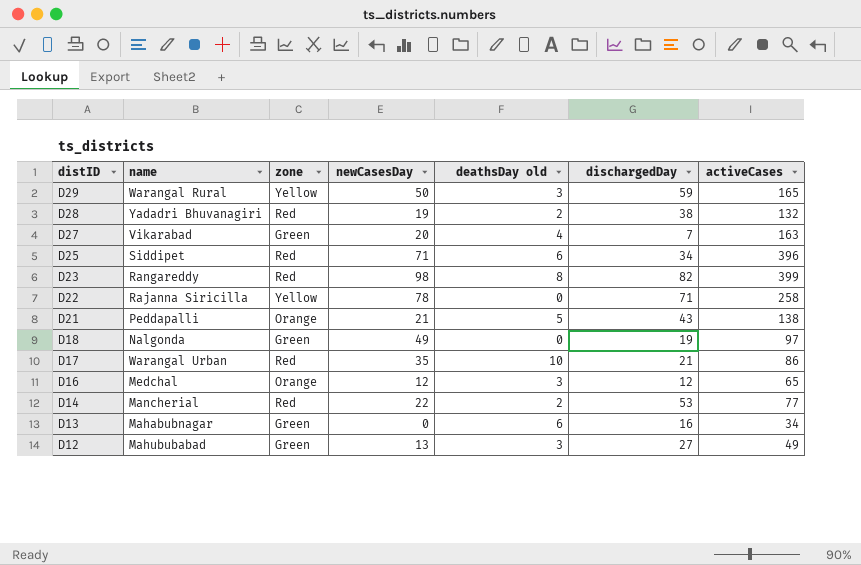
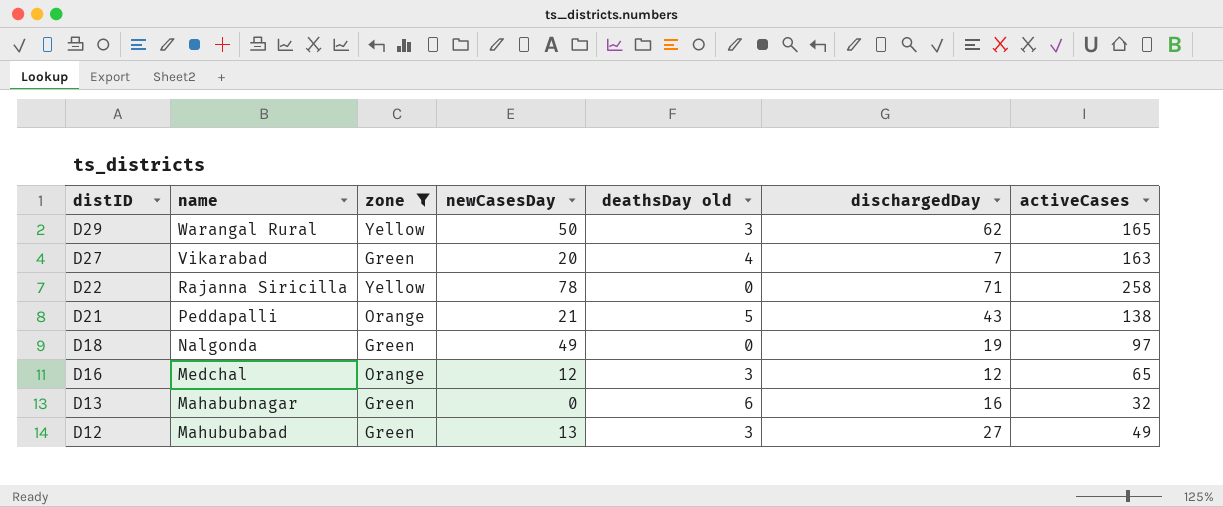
filter: none -> zone != Red
D29 | dischargedDay: 59 -> 62
D13 | activeCases: 34 -> 32

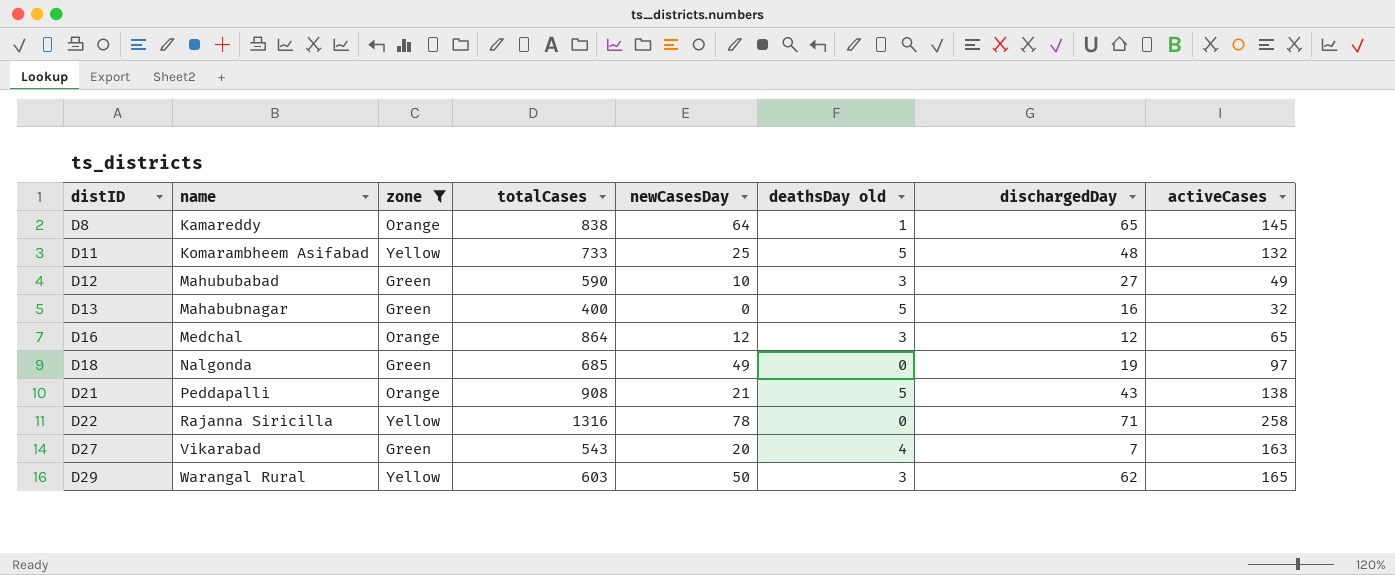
row order: distID descending -> distID ascending
column totalCases | position: none -> 4
row D8: none -> Kamareddy | Orange | 838 | 64 | 1 | 65 | 145
row D11: none -> Komarambheem Asifabad | Yellow | 733 | 25 | 5 | 48 | 132
D12 | newCasesDay: 13 -> 10
D13 | deathsDay old: 6 -> 5

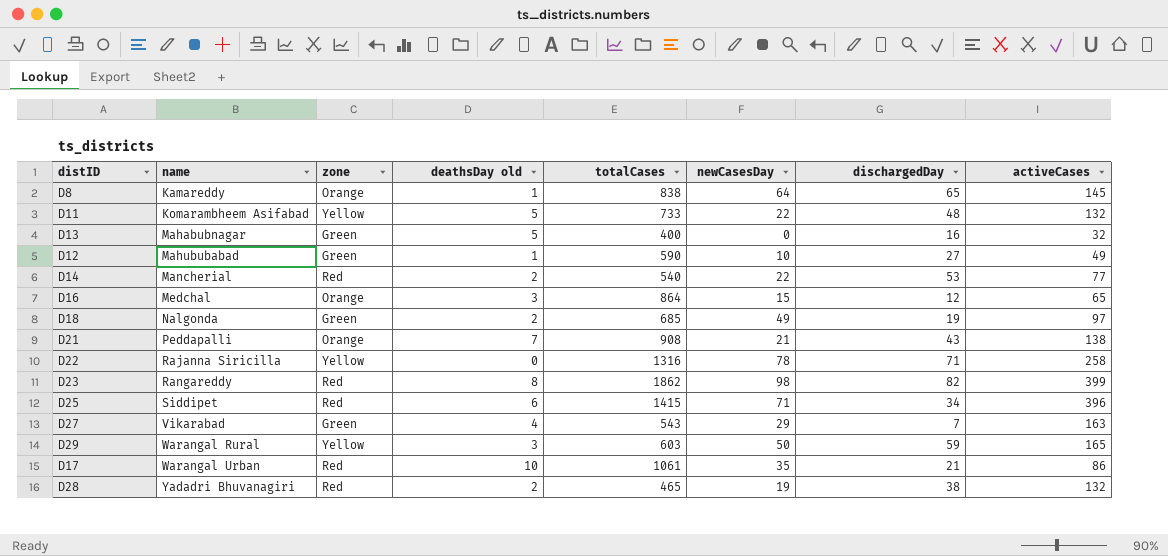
filter: zone != Red -> none
row order: distID ascending -> name ascending
column deathsDay old | position: 6 -> 4
D11 | newCasesDay: 25 -> 22
D12 | deathsDay old: 3 -> 1
D16 | newCasesDay: 12 -> 15
D18 | deathsDay old: 0 -> 2
D21 | deathsDay old: 5 -> 7
D27 | newCasesDay: 20 -> 29
D29 | dischargedDay: 62 -> 59

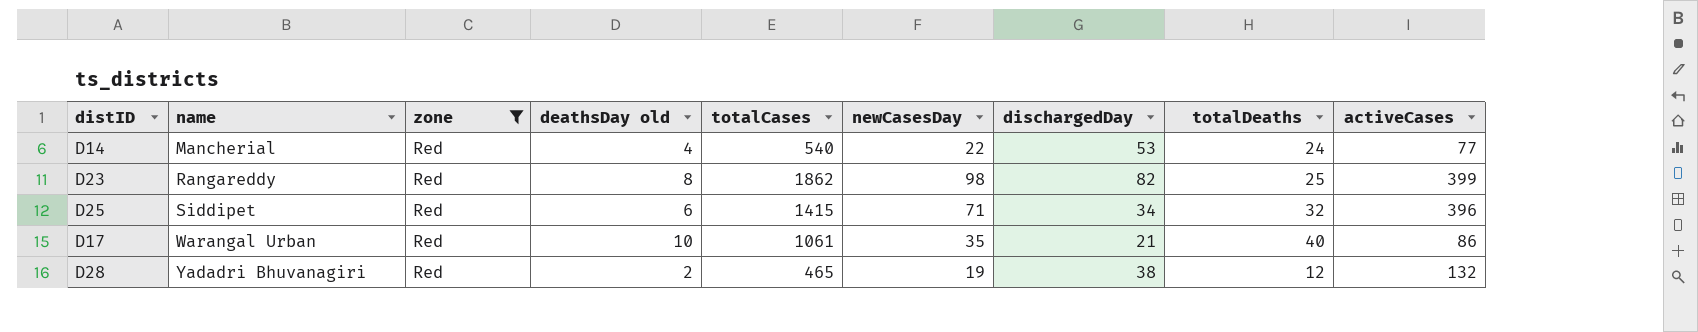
filter: none -> zone = Red
column totalDeaths | position: none -> 8
D14 | deathsDay old: 2 -> 4

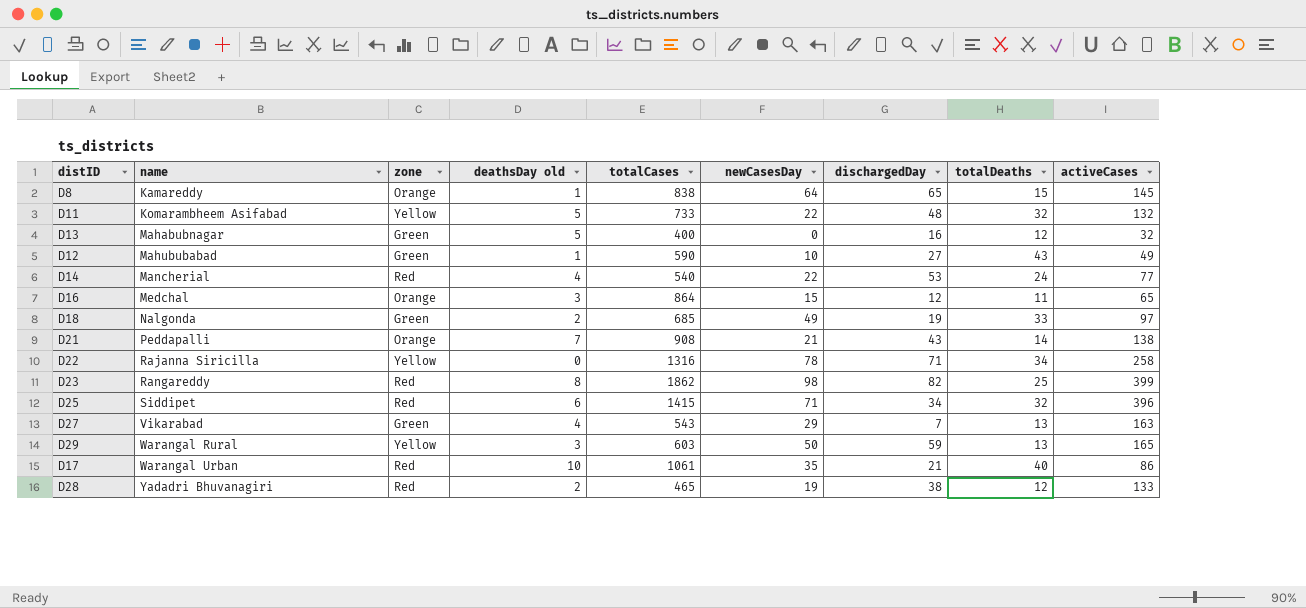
filter: zone = Red -> none
D28 | activeCases: 132 -> 133

